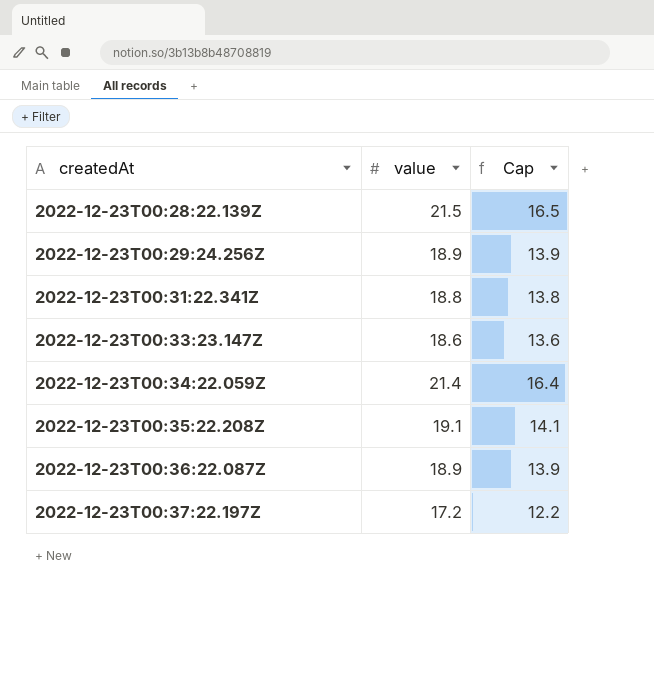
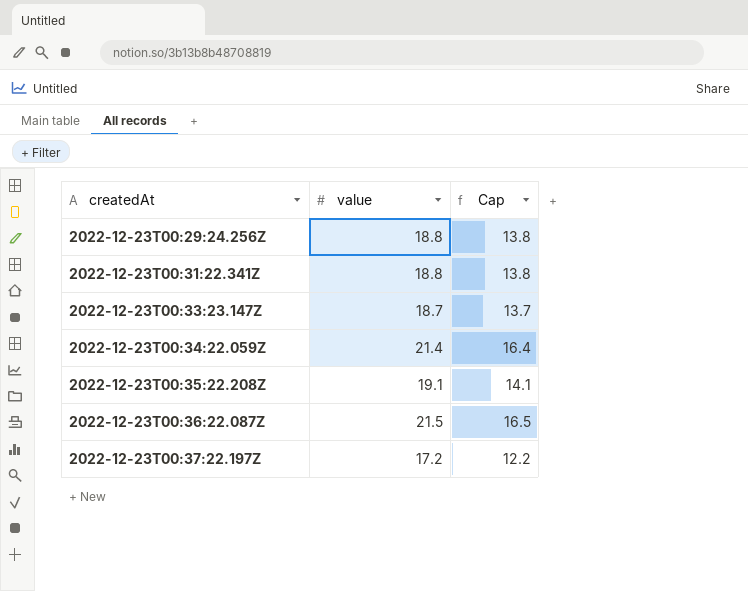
row 2022-12-23T00:28:22.139Z: 21.5 | 16.5 -> none
2022-12-23T00:29:24.256Z | value: 18.9 -> 18.8
2022-12-23T00:29:24.256Z | Cap: 13.9 -> 13.8
2022-12-23T00:33:23.147Z | value: 18.6 -> 18.7
2022-12-23T00:33:23.147Z | Cap: 13.6 -> 13.7
2022-12-23T00:36:22.087Z | value: 18.9 -> 21.5
2022-12-23T00:36:22.087Z | Cap: 13.9 -> 16.5

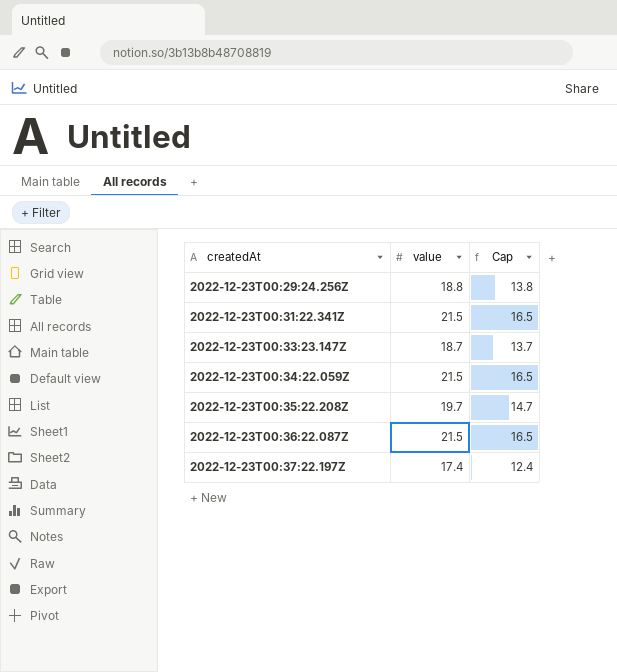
2022-12-23T00:31:22.341Z | value: 18.8 -> 21.5
2022-12-23T00:31:22.341Z | Cap: 13.8 -> 16.5
2022-12-23T00:34:22.059Z | value: 21.4 -> 21.5
2022-12-23T00:34:22.059Z | Cap: 16.4 -> 16.5
2022-12-23T00:35:22.208Z | value: 19.1 -> 19.7
2022-12-23T00:35:22.208Z | Cap: 14.1 -> 14.7
2022-12-23T00:37:22.197Z | value: 17.2 -> 17.4
2022-12-23T00:37:22.197Z | Cap: 12.2 -> 12.4

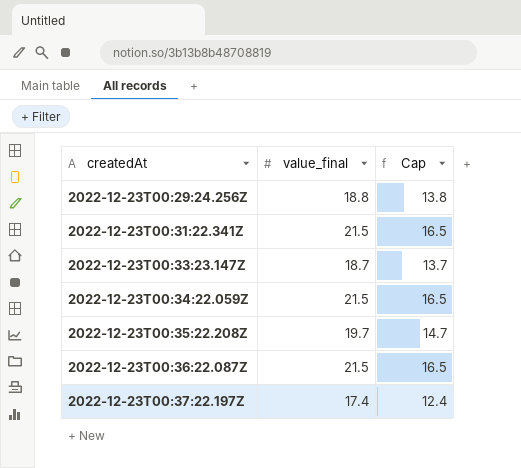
column name: value -> value_final

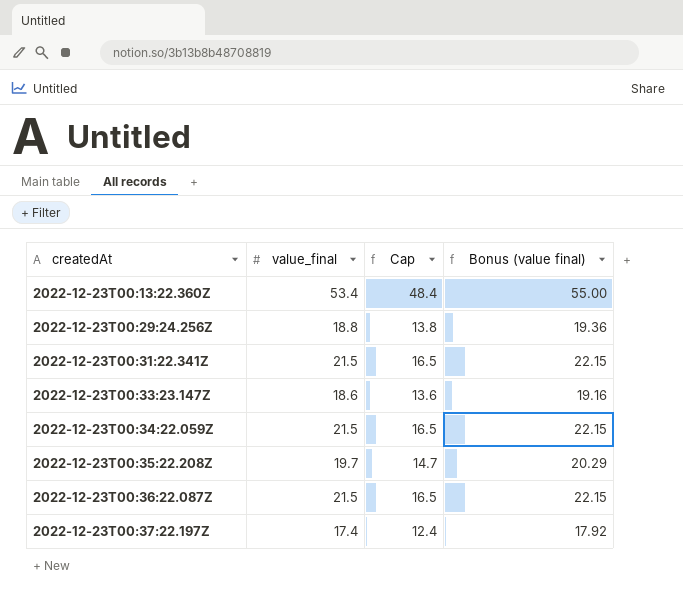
column Bonus (value final) | formula: none -> [value_final] * 1.03
row 2022-12-23T00:13:22.360Z: none -> 53.4 | 48.4 | 55.00
2022-12-23T00:33:23.147Z | value_final: 18.7 -> 18.6
2022-12-23T00:33:23.147Z | Cap: 13.7 -> 13.6

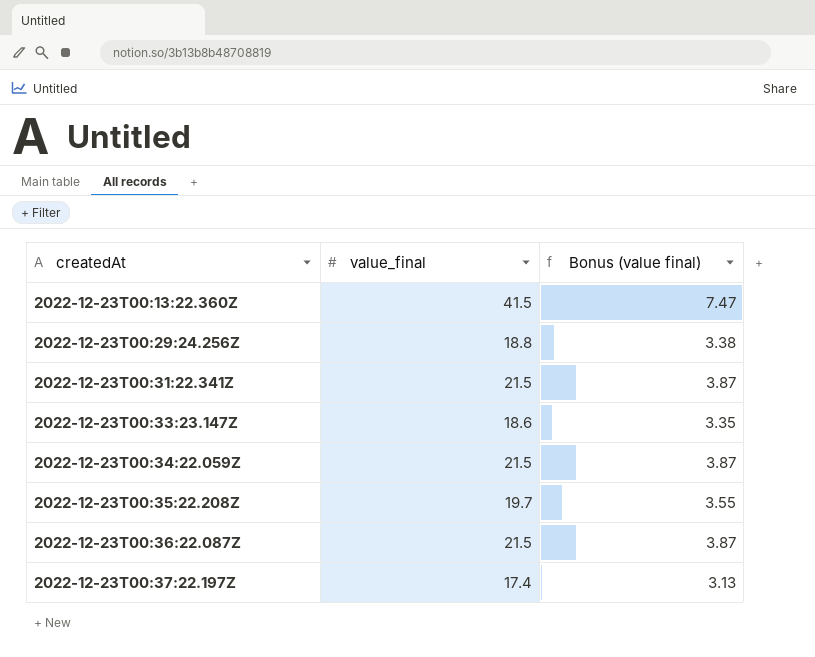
column Cap | formula: [value_final] - 5 -> none
column Bonus (value final) | formula: [value_final] * 1.03 -> [value_final] * 0.18
2022-12-23T00:13:22.360Z | value_final: 53.4 -> 41.5

